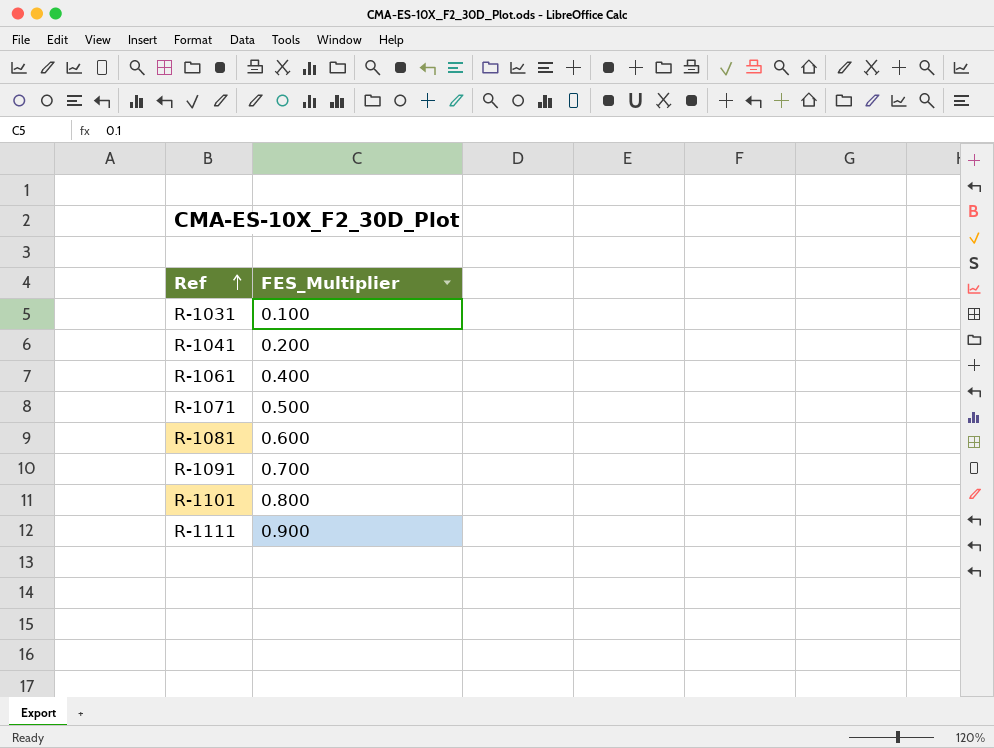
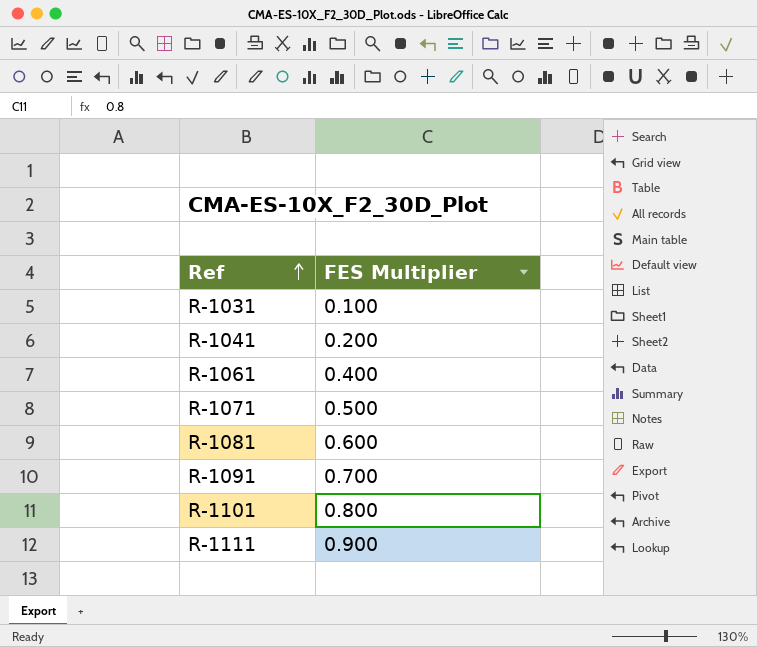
column name: FES_Multiplier -> FES Multiplier

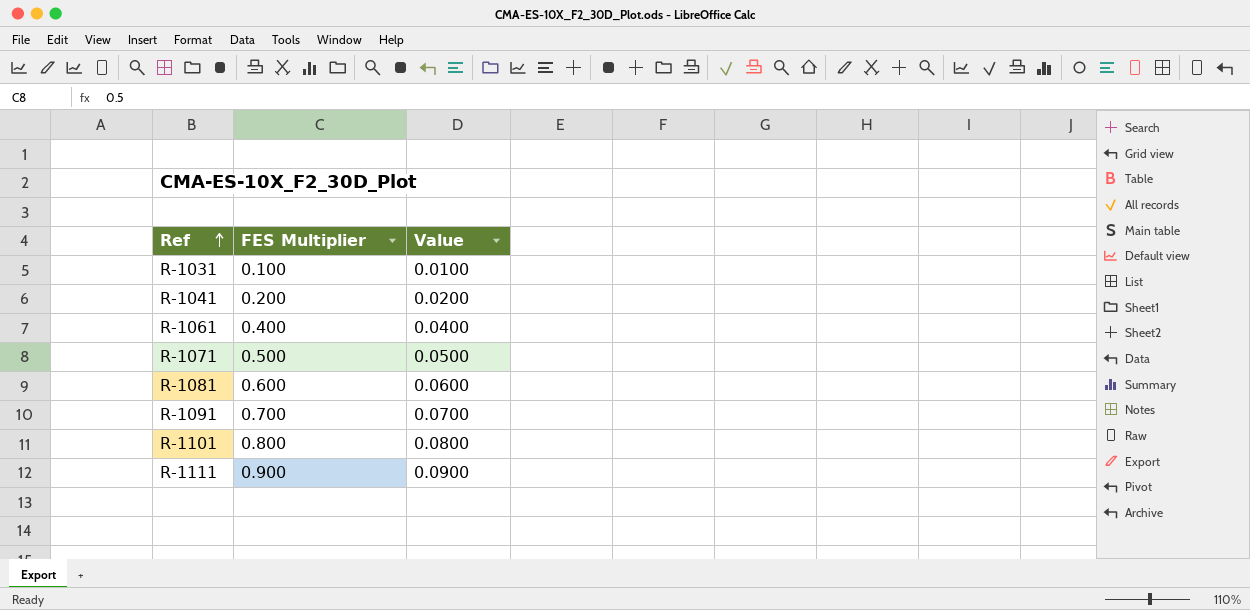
column Value | formula: none -> [FES Multiplier] * 0.1

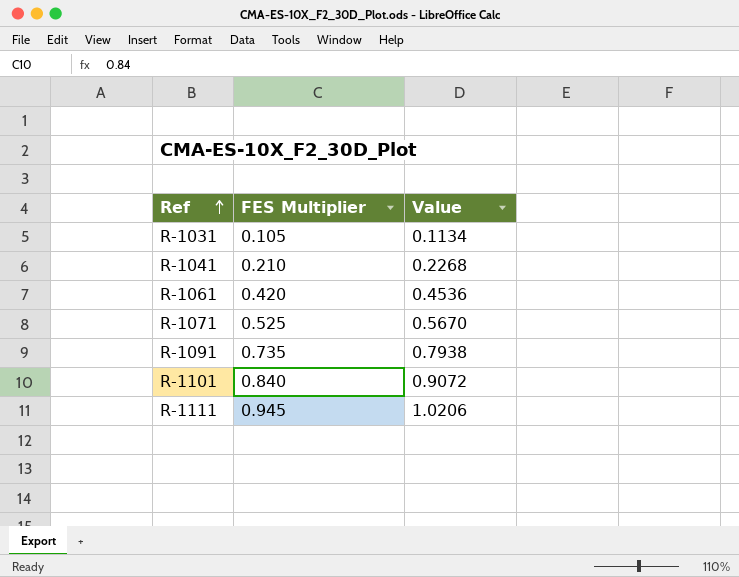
column Value | formula: [FES Multiplier] * 0.1 -> [FES Multiplier] * 1.08
row R-1081: 0.600 | 0.0600 -> none
R-1031 | FES Multiplier: 0.100 -> 0.105
R-1041 | FES Multiplier: 0.200 -> 0.210
R-1061 | FES Multiplier: 0.400 -> 0.420
R-1071 | FES Multiplier: 0.500 -> 0.525
R-1091 | FES Multiplier: 0.700 -> 0.735
R-1101 | FES Multiplier: 0.800 -> 0.840
R-1111 | FES Multiplier: 0.900 -> 0.945

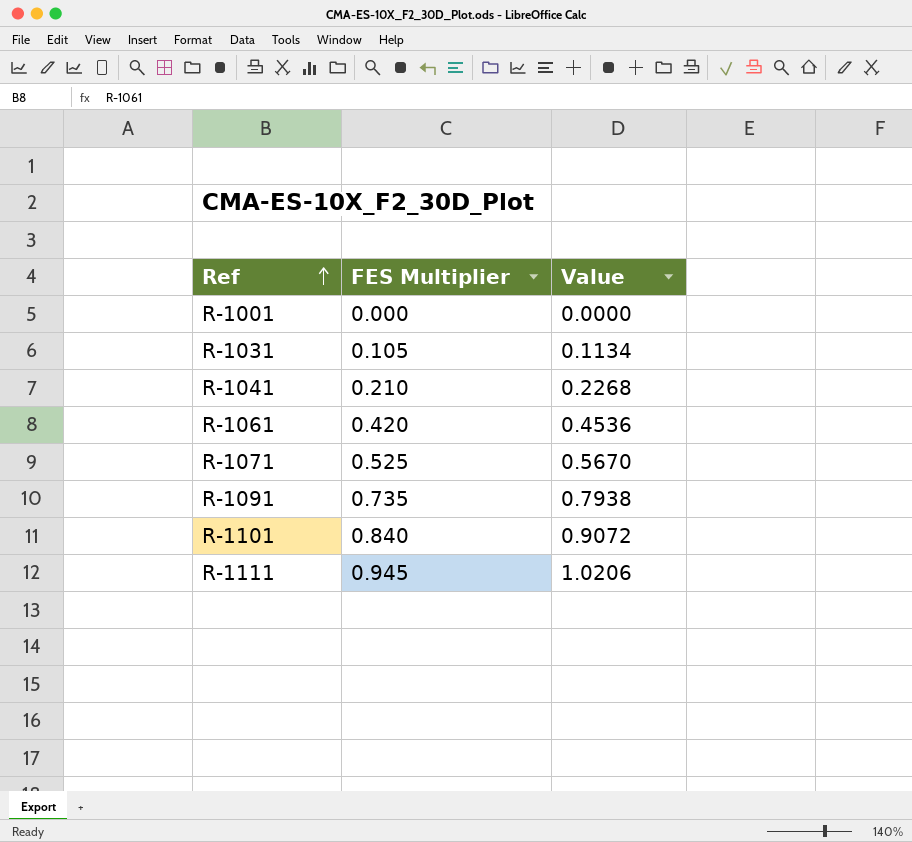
row R-1001: none -> 0.000 | 0.0000

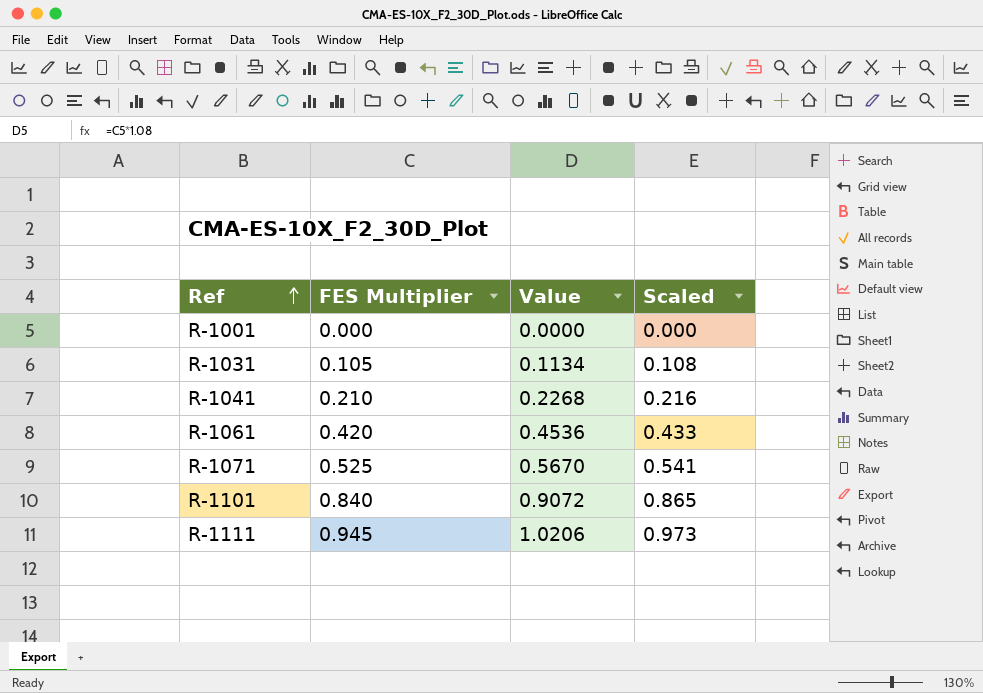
column Scaled | formula: none -> [FES Multiplier] * 1.03
row R-1091: 0.735 | 0.7938 -> none

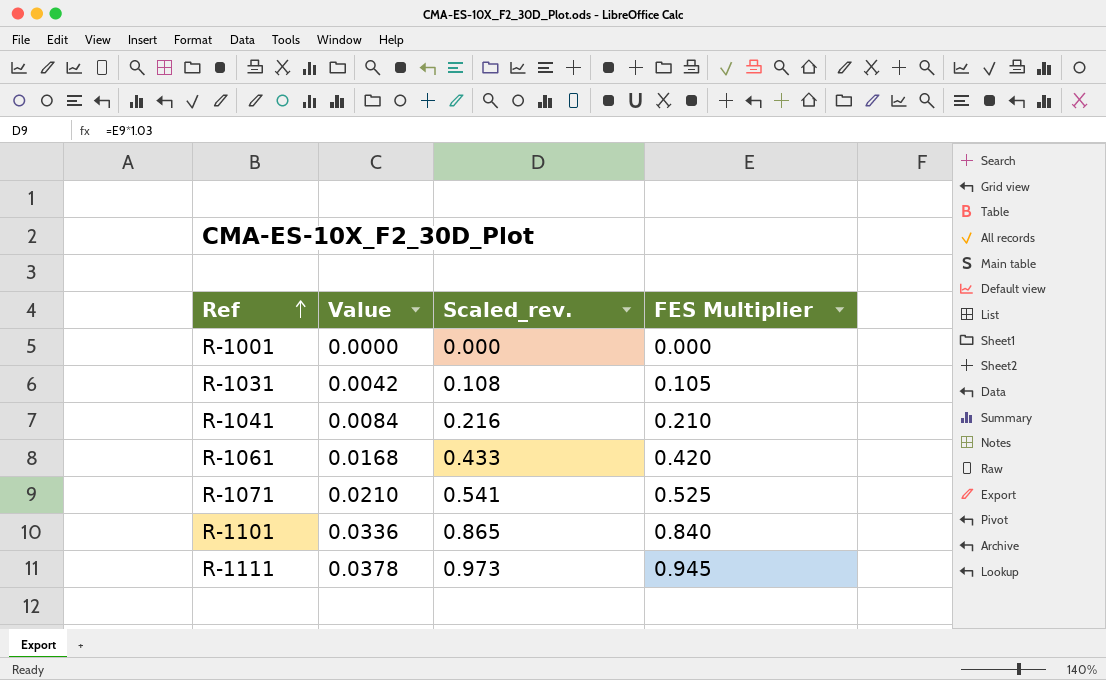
column Value | formula: [FES Multiplier] * 1.08 -> [FES Multiplier] * 0.04
column name: Scaled -> Scaled_rev.
column FES Multiplier | position: 2 -> 4

